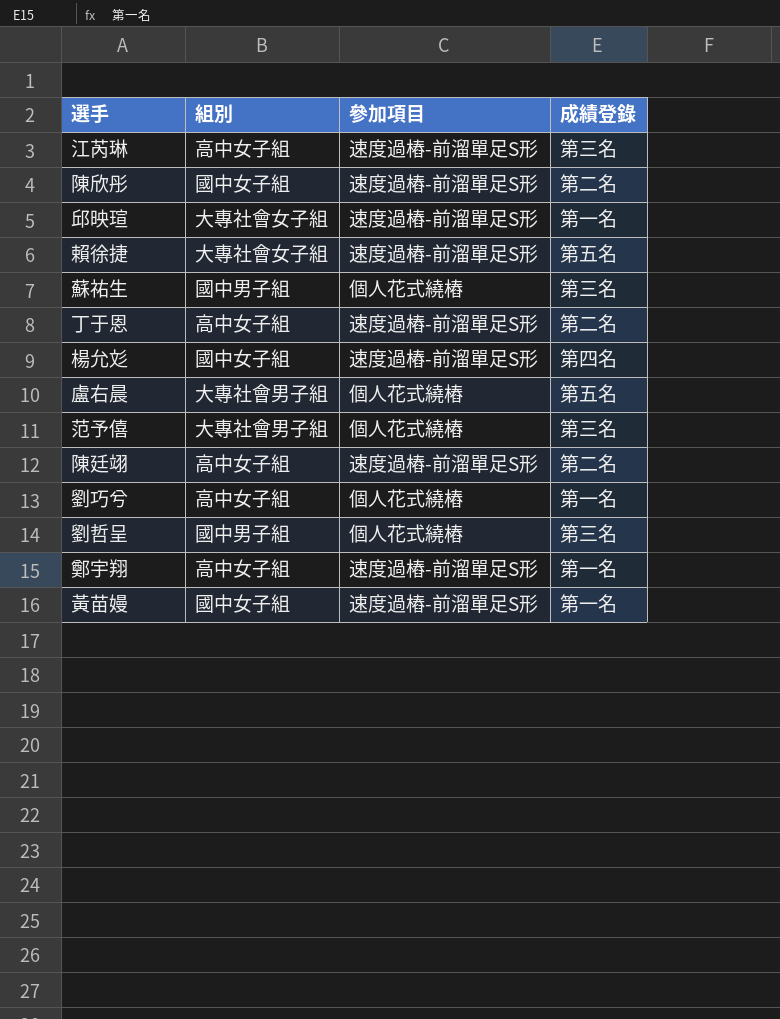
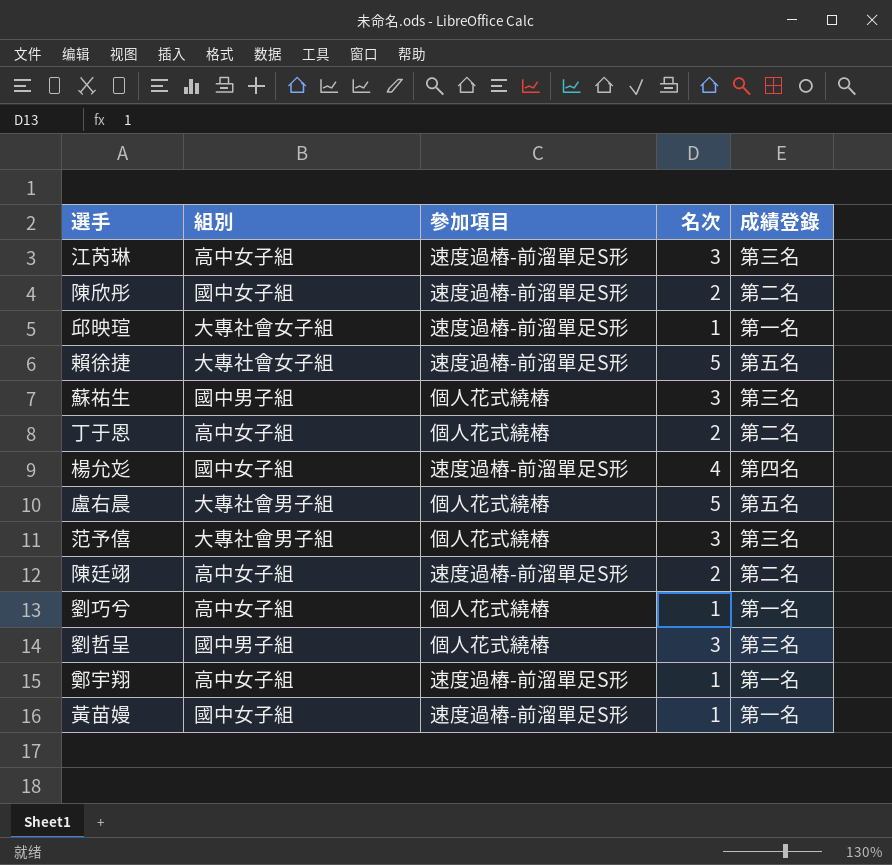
column 名次 | position: none -> 4
丁于恩 | 參加項目: 速度過樁-前溜單足S形 -> 個人花式繞樁

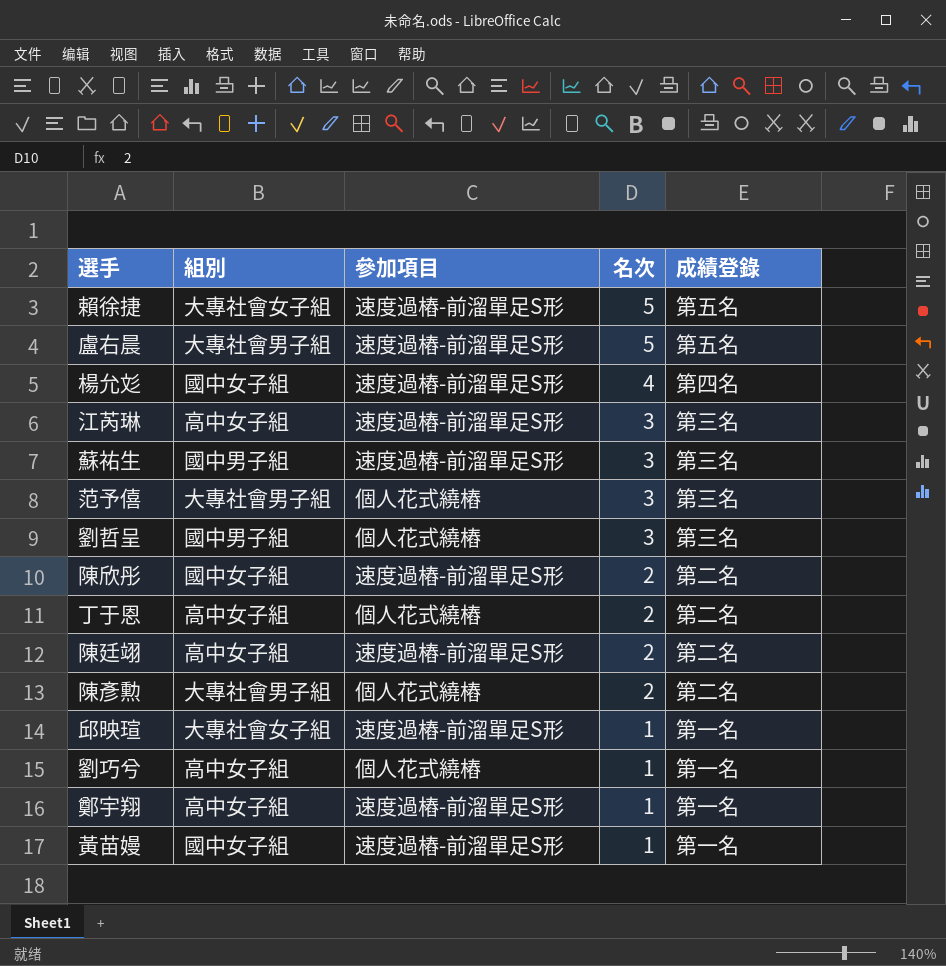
row order: none -> 名次 descending
盧右晨 | 參加項目: 個人花式繞樁 -> 速度過樁-前溜單足S形
蘇祐生 | 參加項目: 個人花式繞樁 -> 速度過樁-前溜單足S形
row 陳彥勲: none -> 大專社會男子組 | 個人花式繞樁 | 2 | 第二名

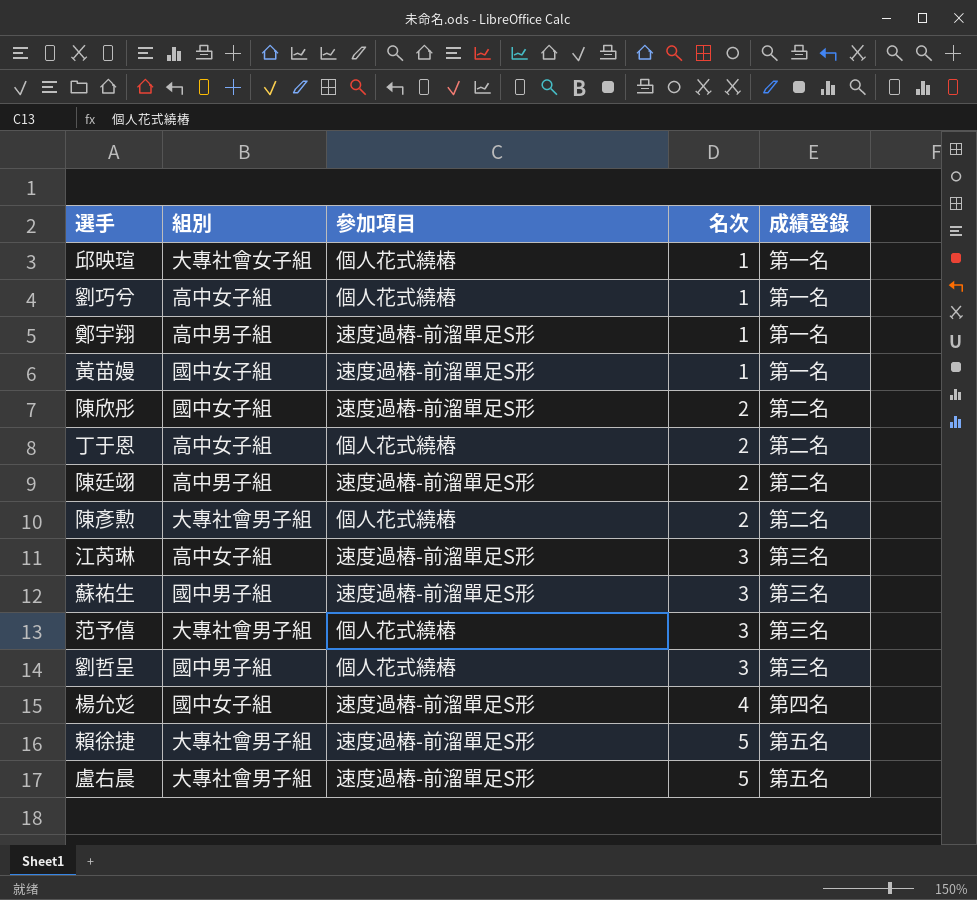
row order: 名次 descending -> 名次 ascending
邱映瑄 | 參加項目: 速度過樁-前溜單足S形 -> 個人花式繞樁
鄭宇翔 | 組別: 高中女子組 -> 高中男子組
陳廷翊 | 組別: 高中女子組 -> 高中男子組
賴徐捷 | 組別: 大專社會女子組 -> 大專社會男子組

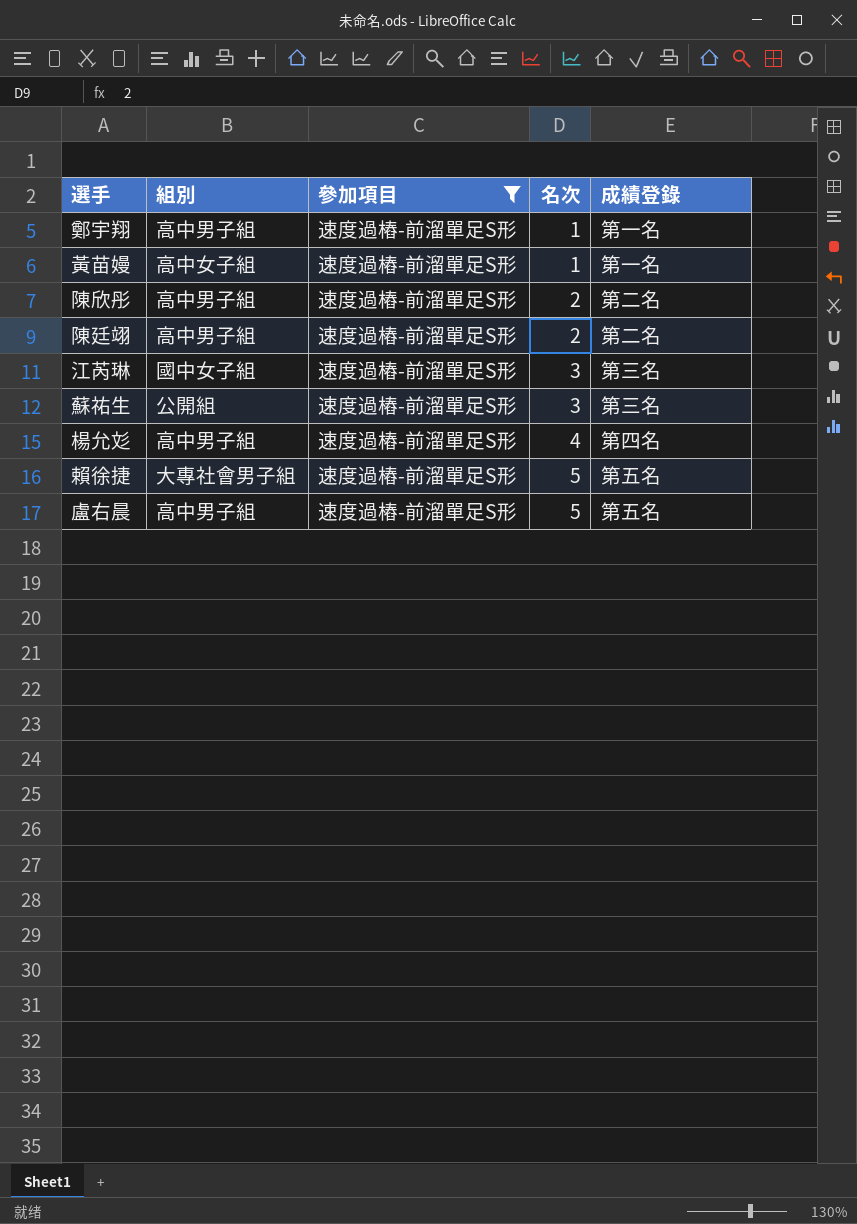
filter: none -> 參加項目 = 速度過樁-前溜單足S形
黃苗嫚 | 組別: 國中女子組 -> 高中女子組
陳欣彤 | 組別: 國中女子組 -> 高中男子組
江芮琳 | 組別: 高中女子組 -> 國中女子組
蘇祐生 | 組別: 國中男子組 -> 公開組
楊允彣 | 組別: 國中女子組 -> 高中男子組
盧右晨 | 組別: 大專社會男子組 -> 高中男子組

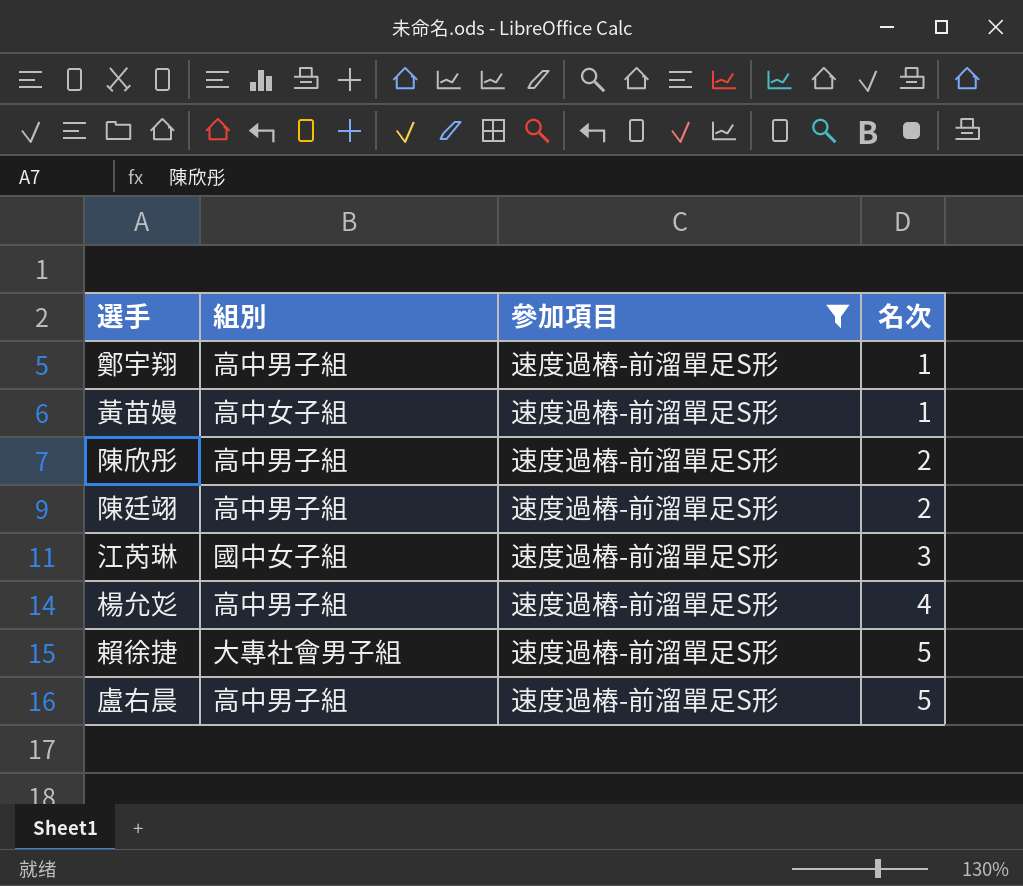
column 成績登錄 | position: 5 -> none
row 蘇祐生: 公開組 | 速度過樁-前溜單足S形 | 3 | 第三名 -> none

